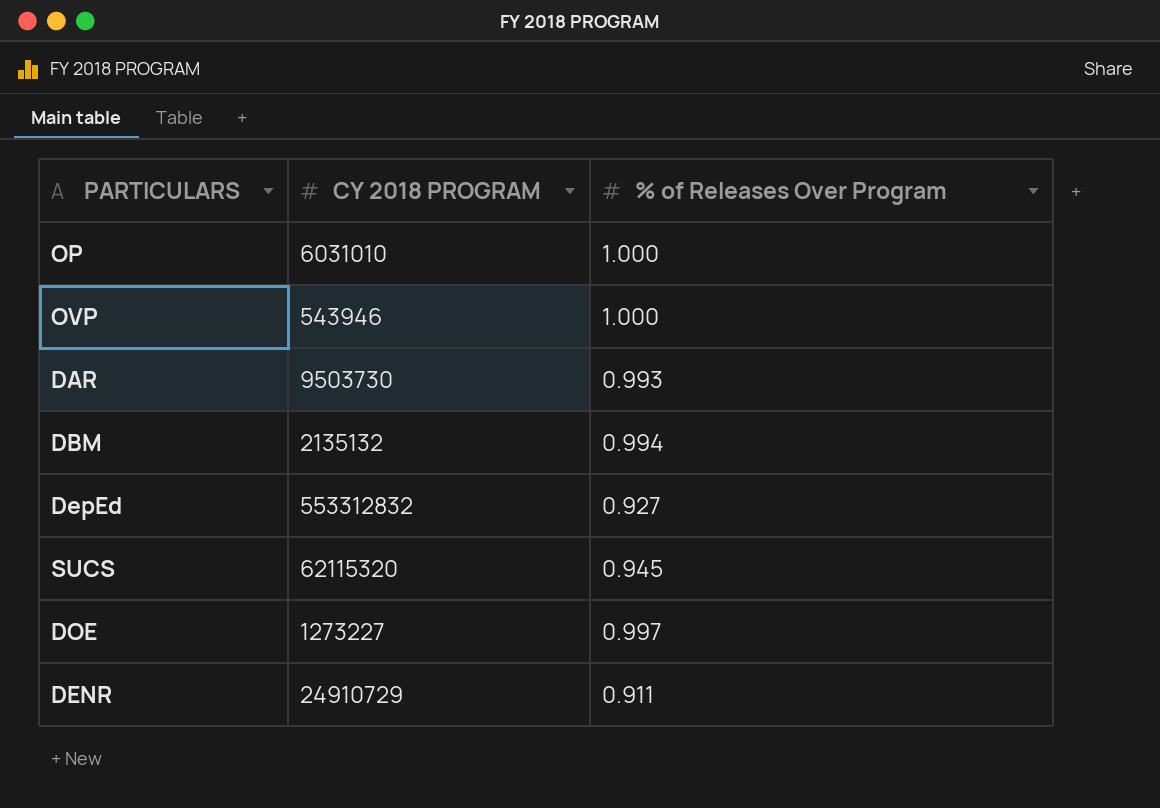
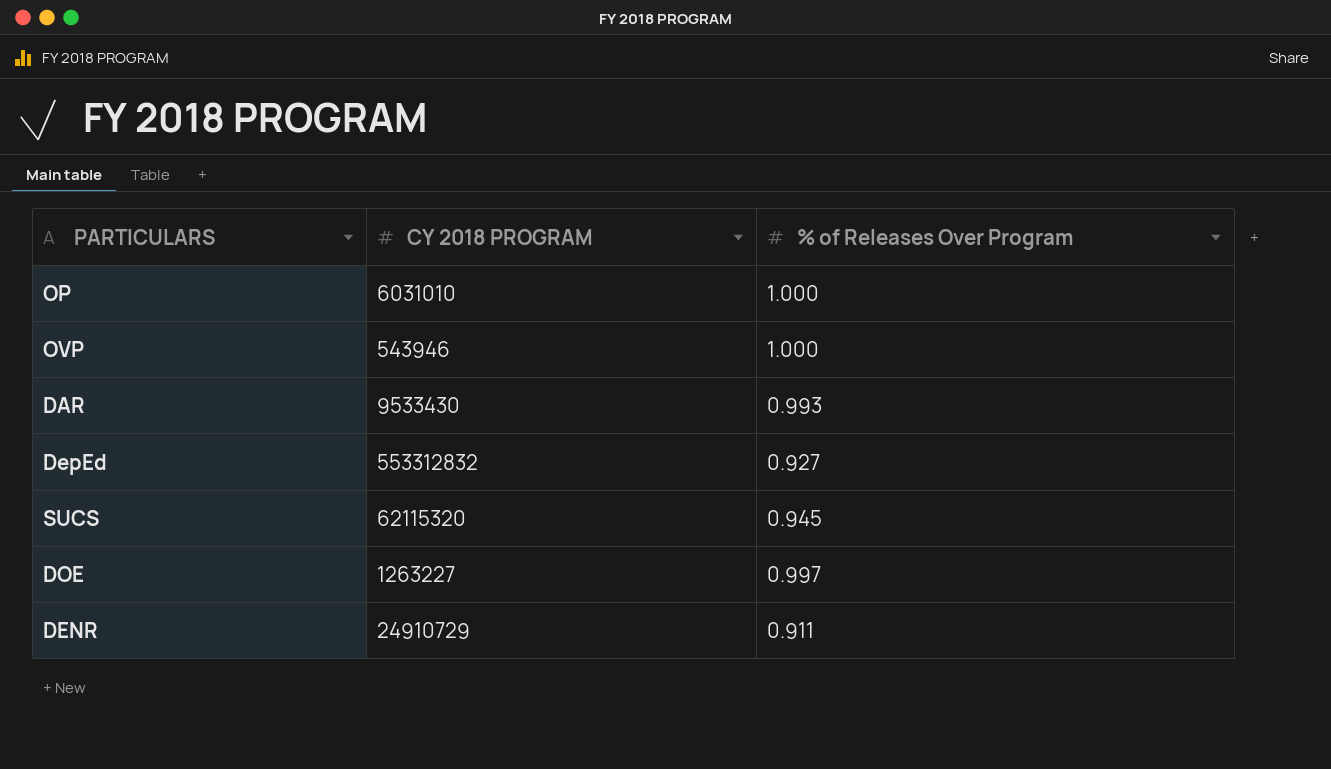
row DBM: 2135132 | 0.994 -> none
DAR | CY 2018 PROGRAM: 9503730 -> 9533430
DOE | CY 2018 PROGRAM: 1273227 -> 1263227

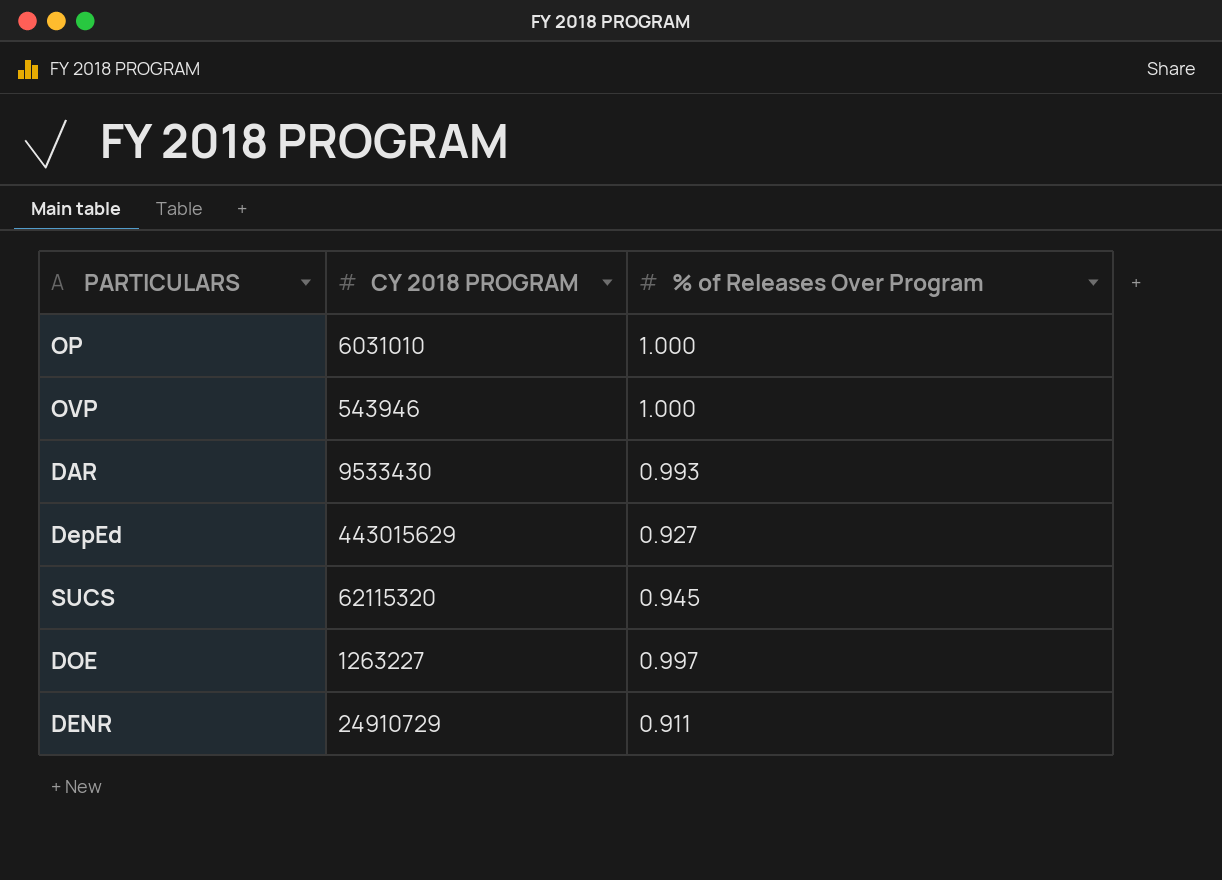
DepEd | CY 2018 PROGRAM: 553312832 -> 443015629

